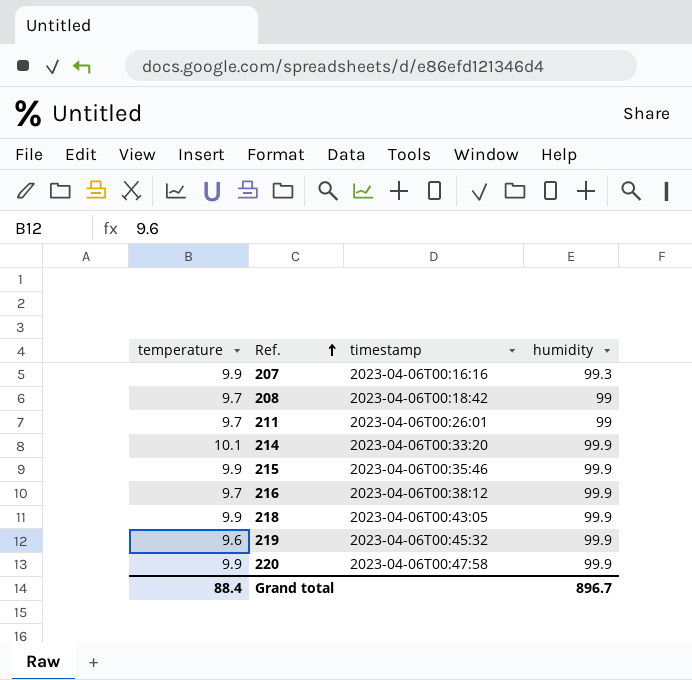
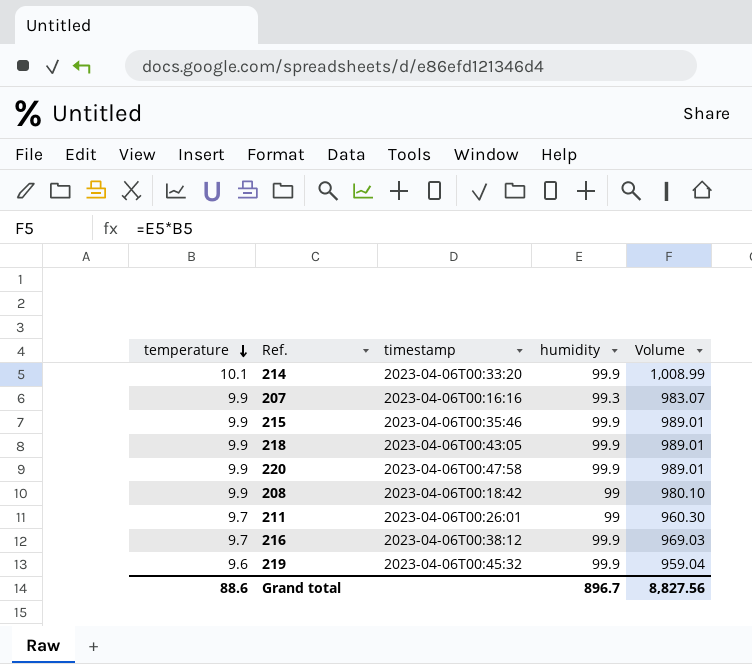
row order: Ref. ascending -> temperature descending
column Volume | formula: none -> [temperature] * [humidity]
208 | temperature: 9.7 -> 9.9
Grand total | temperature: 88.4 -> 88.6

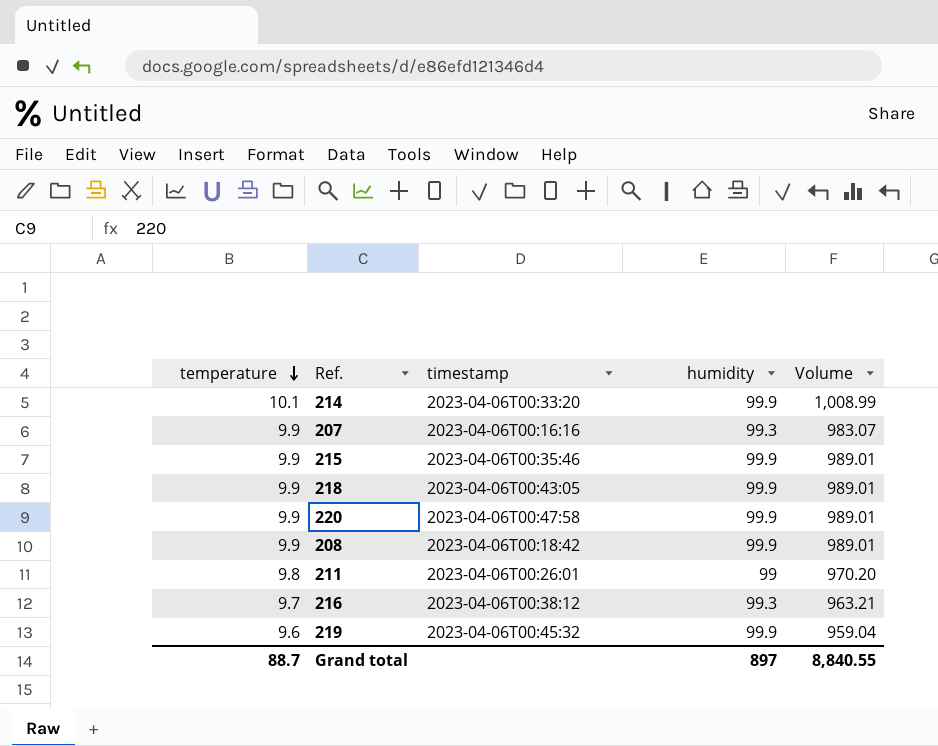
208 | humidity: 99 -> 99.9
208 | Volume: 980.10 -> 989.01
211 | temperature: 9.7 -> 9.8
211 | Volume: 960.30 -> 970.20
216 | humidity: 99.9 -> 99.3
216 | Volume: 969.03 -> 963.21
Grand total | temperature: 88.6 -> 88.7
Grand total | humidity: 896.7 -> 897
Grand total | Volume: 8,827.56 -> 8,840.55

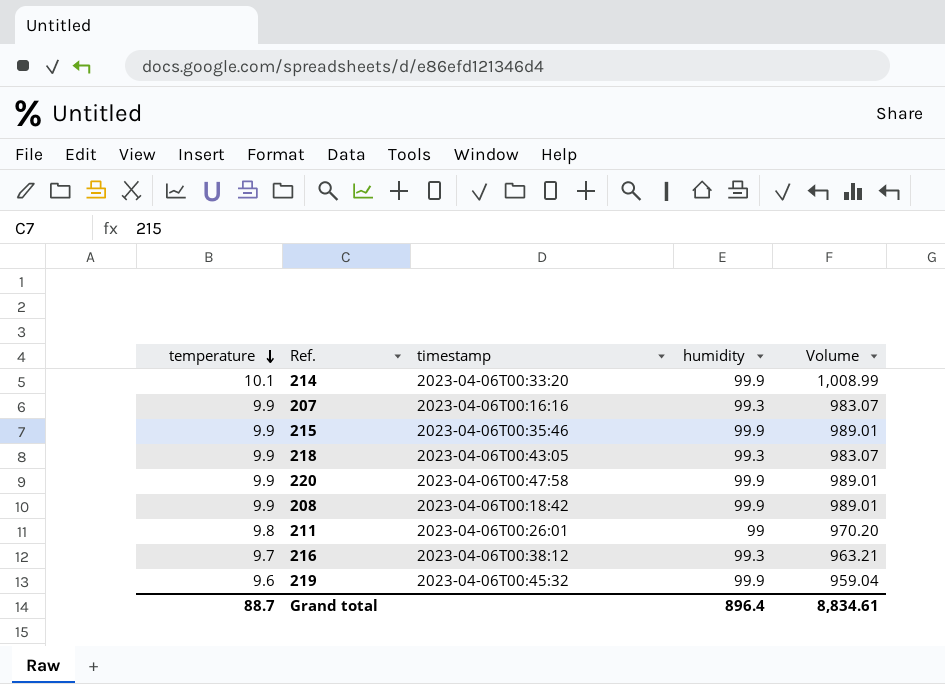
218 | humidity: 99.9 -> 99.3
218 | Volume: 989.01 -> 983.07
Grand total | humidity: 897 -> 896.4
Grand total | Volume: 8,840.55 -> 8,834.61

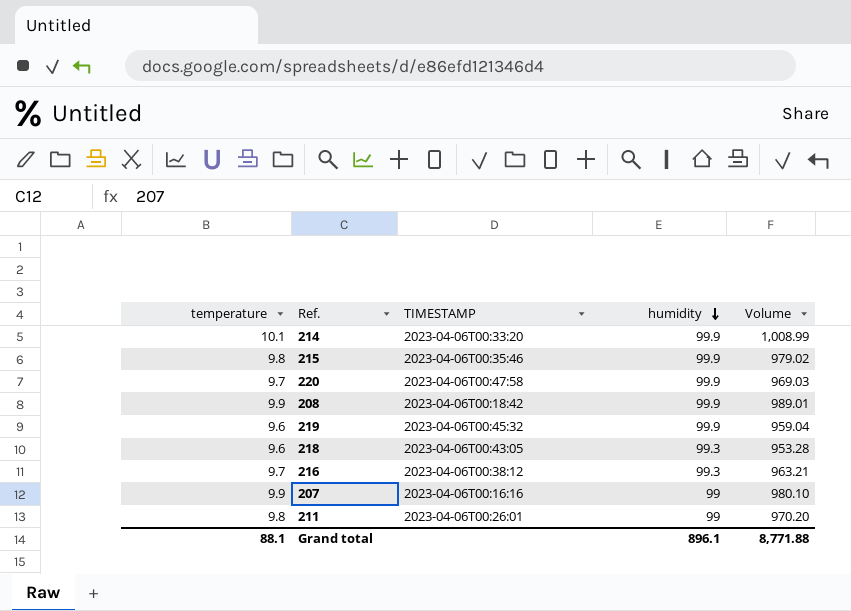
row order: temperature descending -> humidity descending
column name: timestamp -> TIMESTAMP
215 | temperature: 9.9 -> 9.8
215 | Volume: 989.01 -> 979.02
220 | temperature: 9.9 -> 9.7
220 | Volume: 989.01 -> 969.03
218 | temperature: 9.9 -> 9.6
218 | Volume: 983.07 -> 953.28
207 | humidity: 99.3 -> 99
207 | Volume: 983.07 -> 980.10
Grand total | temperature: 88.7 -> 88.1
Grand total | humidity: 896.4 -> 896.1
Grand total | Volume: 8,834.61 -> 8,771.88

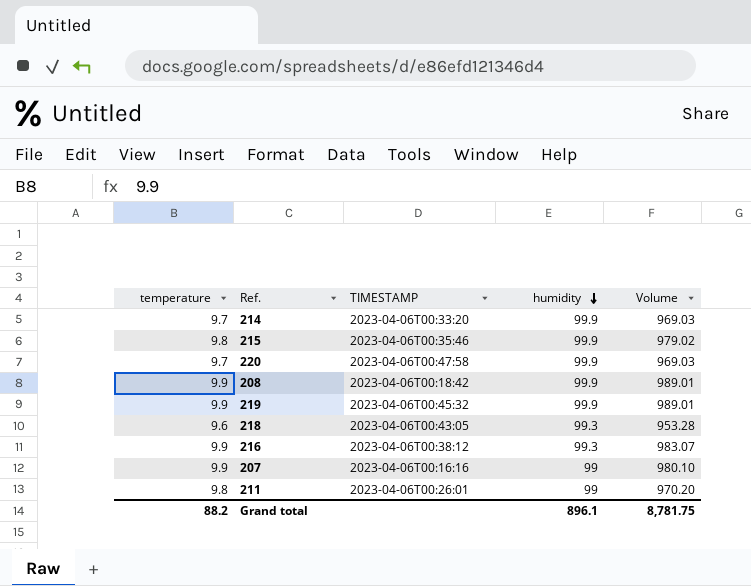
214 | temperature: 10.1 -> 9.7
214 | Volume: 1,008.99 -> 969.03
219 | temperature: 9.6 -> 9.9
219 | Volume: 959.04 -> 989.01
216 | temperature: 9.7 -> 9.9
216 | Volume: 963.21 -> 983.07
Grand total | temperature: 88.1 -> 88.2
Grand total | Volume: 8,771.88 -> 8,781.75

